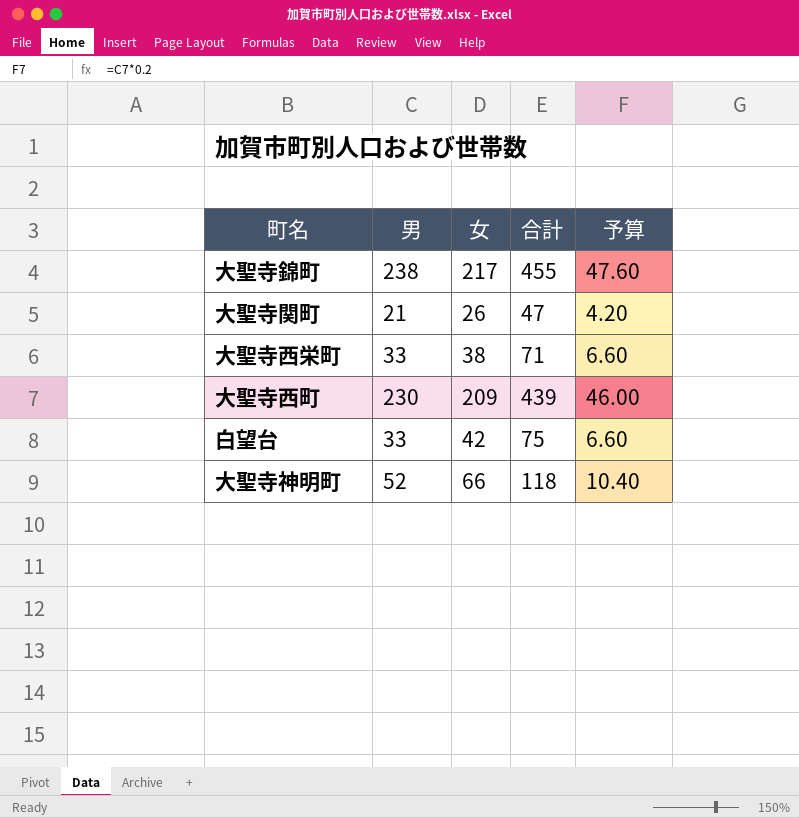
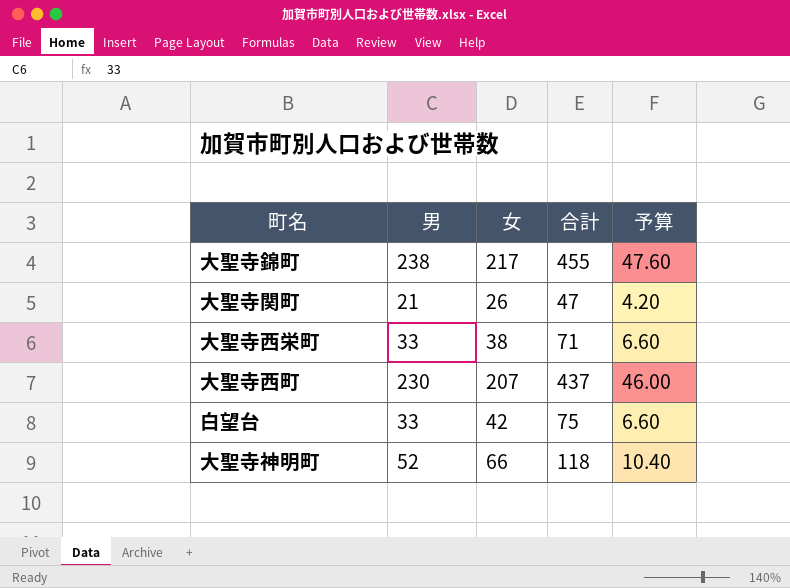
大聖寺西町 | 女: 209 -> 207
大聖寺西町 | 合計: 439 -> 437

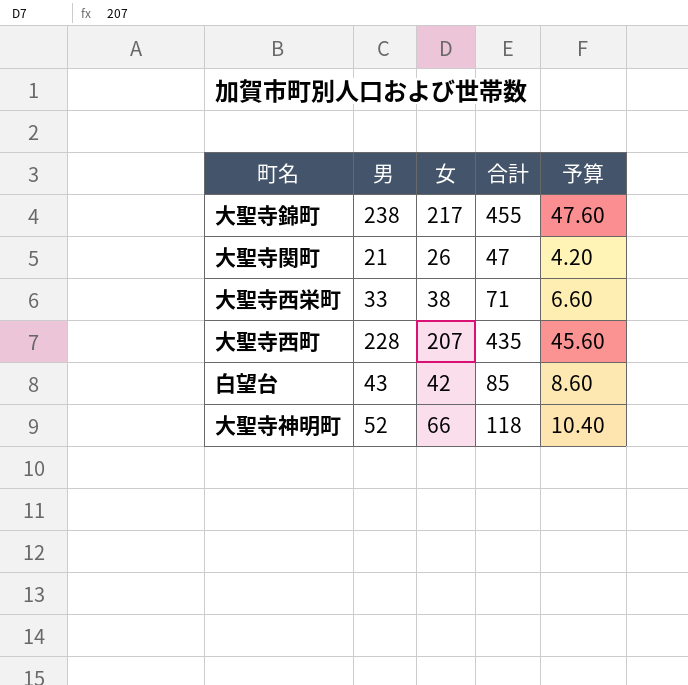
大聖寺西町 | 男: 230 -> 228
大聖寺西町 | 合計: 437 -> 435
大聖寺西町 | 予算: 46.00 -> 45.60
白望台 | 男: 33 -> 43
白望台 | 合計: 75 -> 85
白望台 | 予算: 6.60 -> 8.60

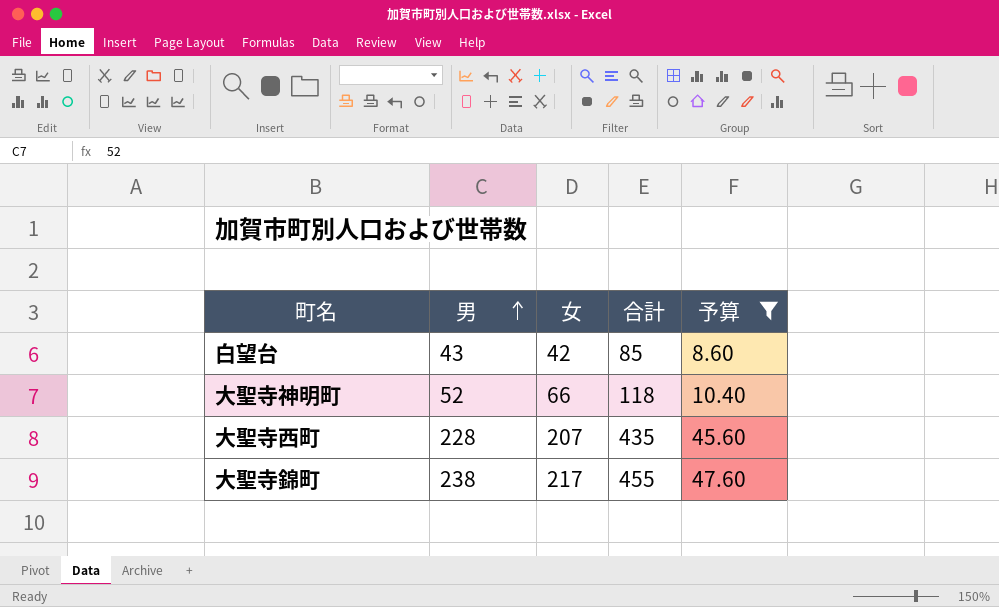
filter: none -> 予算 >= 8.60
row order: none -> 男 ascending

